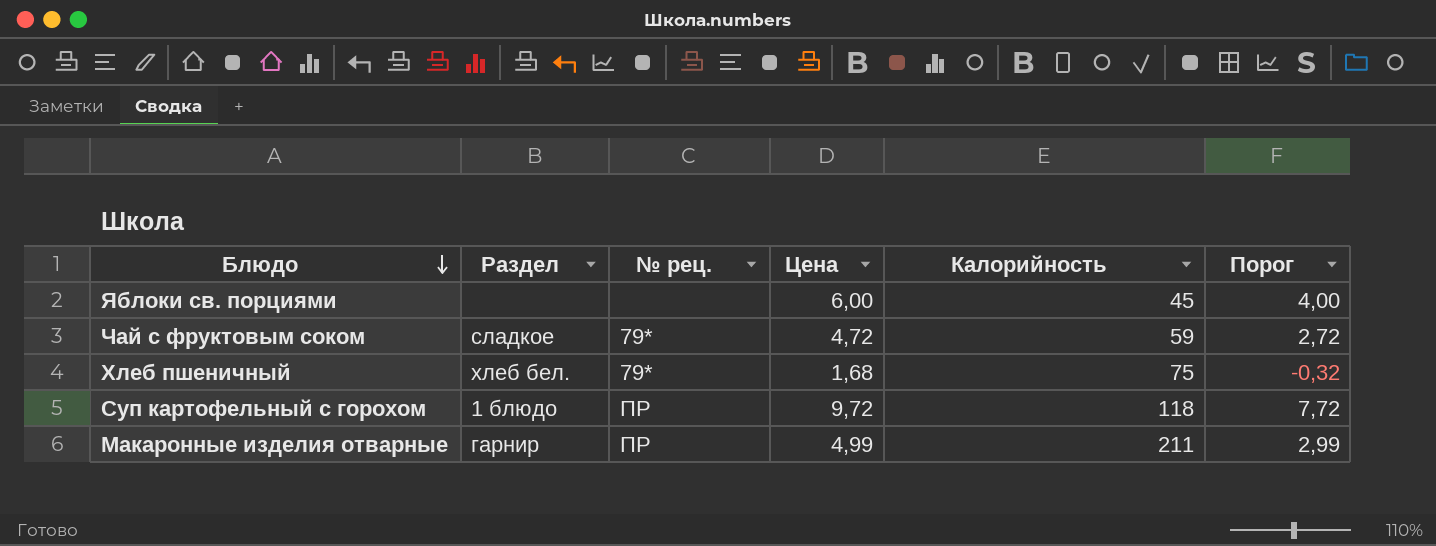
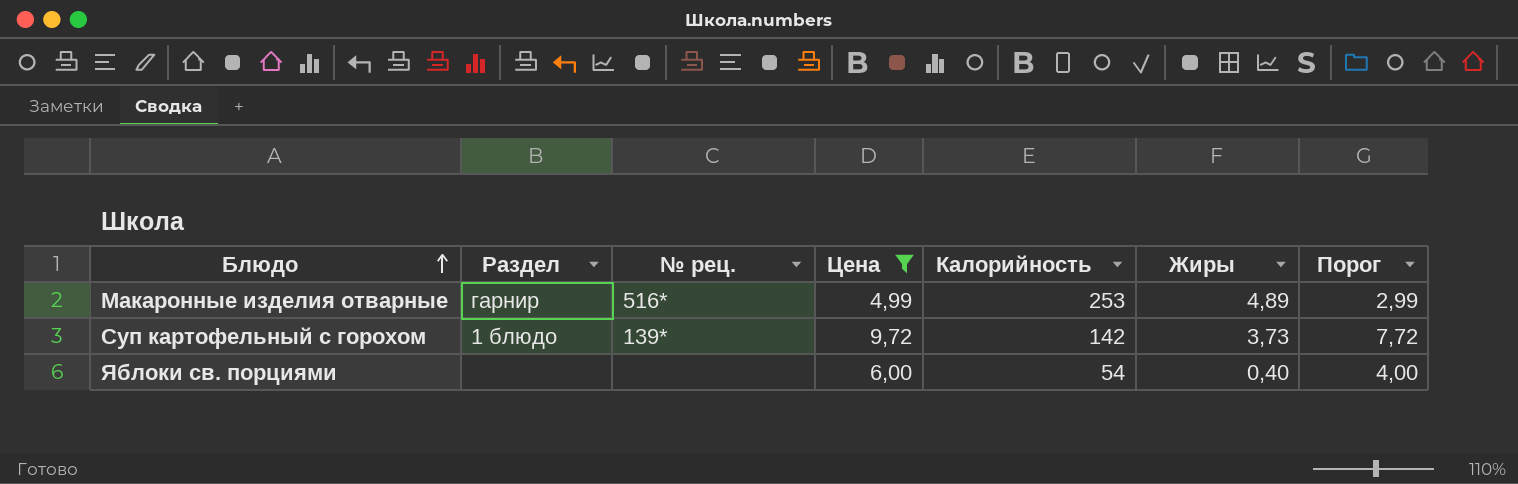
filter: none -> Цена >= 4,99
row order: Блюдо descending -> Блюдо ascending
column Жиры | position: none -> 6
Макаронные изделия отварные | № рец.: ПР -> 516*
Макаронные изделия отварные | Калорийность: 211 -> 253
Суп картофельный с горохом | № рец.: ПР -> 139*
Суп картофельный с горохом | Калорийность: 118 -> 142
Яблоки св. порциями | Калорийность: 45 -> 54

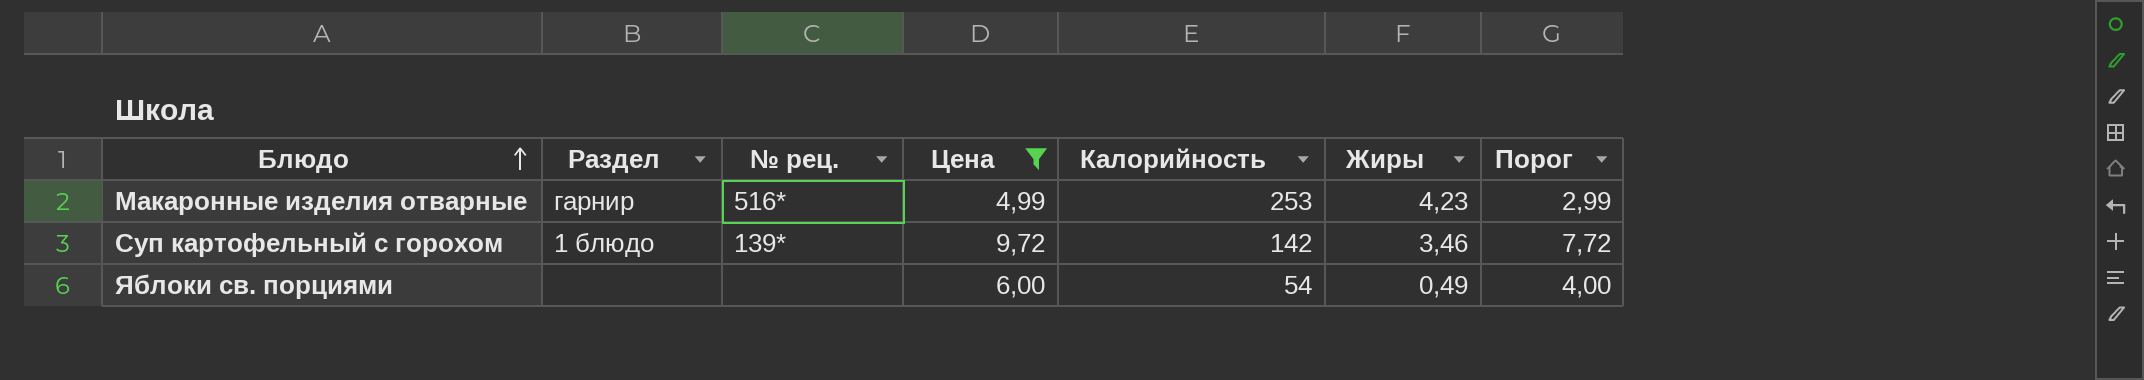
Макаронные изделия отварные | Жиры: 4,89 -> 4,23
Суп картофельный с горохом | Жиры: 3,73 -> 3,46
Яблоки св. порциями | Жиры: 0,40 -> 0,49

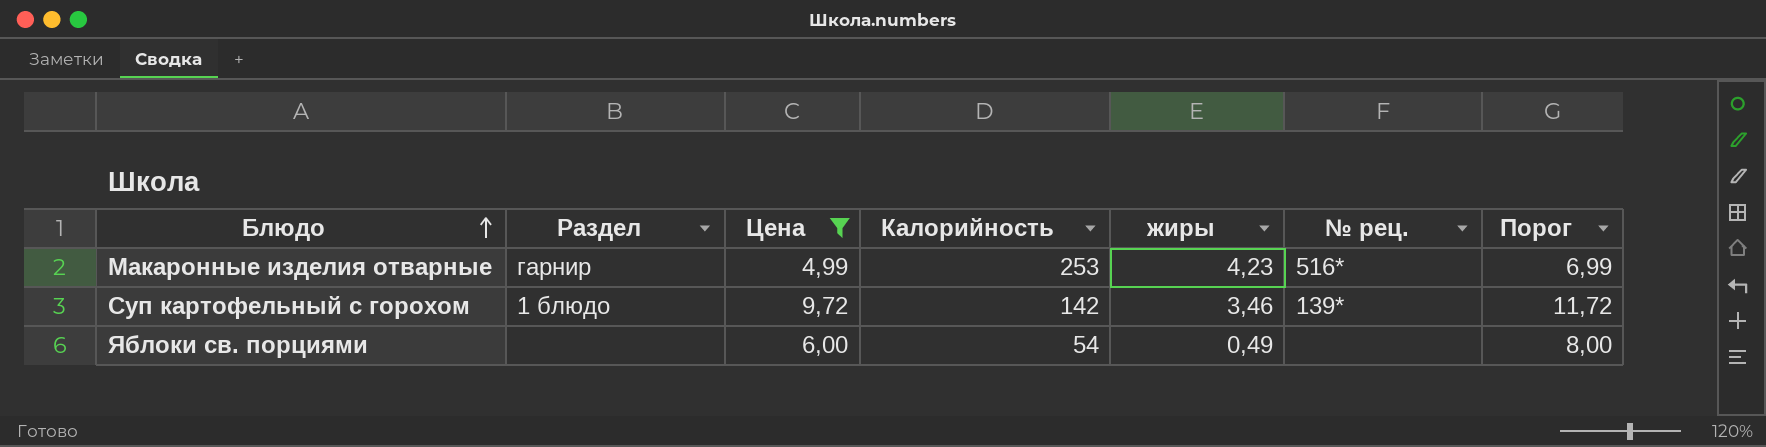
column name: Жиры -> жиры
column № рец. | position: 3 -> 6
column Порог | formula: [Цена] - 2 -> [Цена] + 2

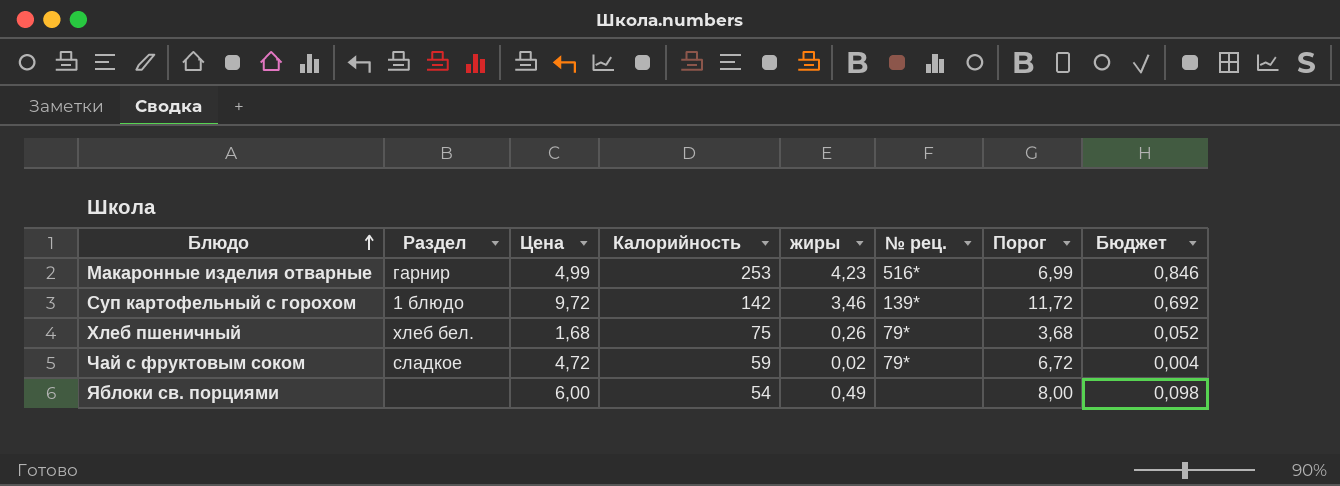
filter: Цена >= 4,99 -> none
column Бюджет | formula: none -> [жиры] * 0,2

